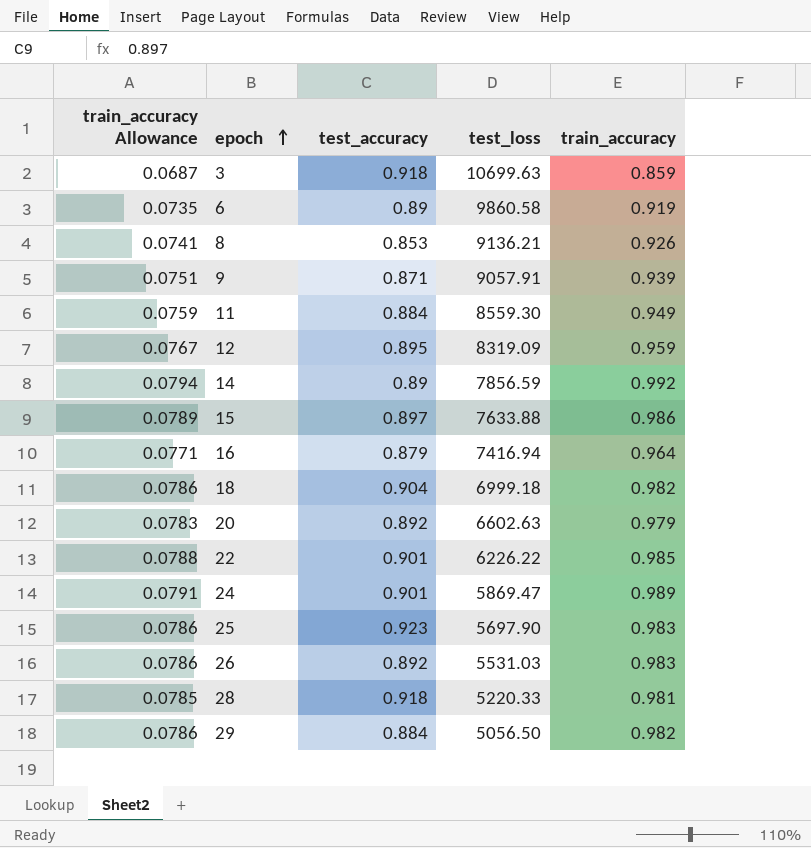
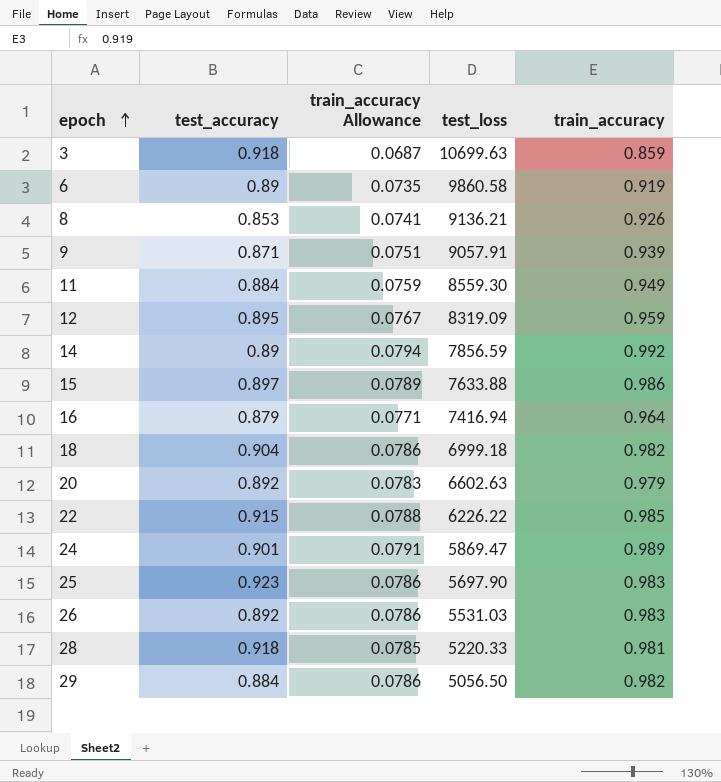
column train_accuracy Allowance | position: 1 -> 3
22 | test_accuracy: 0.901 -> 0.915

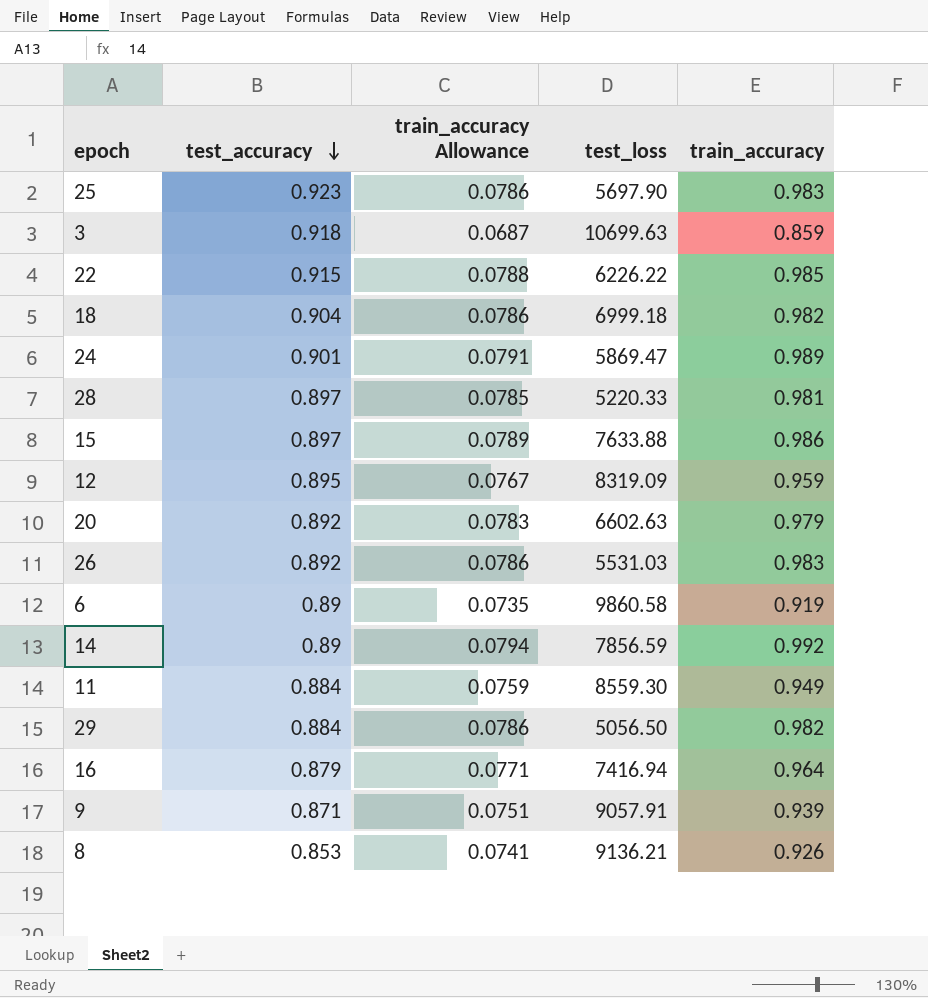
row order: epoch ascending -> test_accuracy descending
28 | test_accuracy: 0.918 -> 0.897

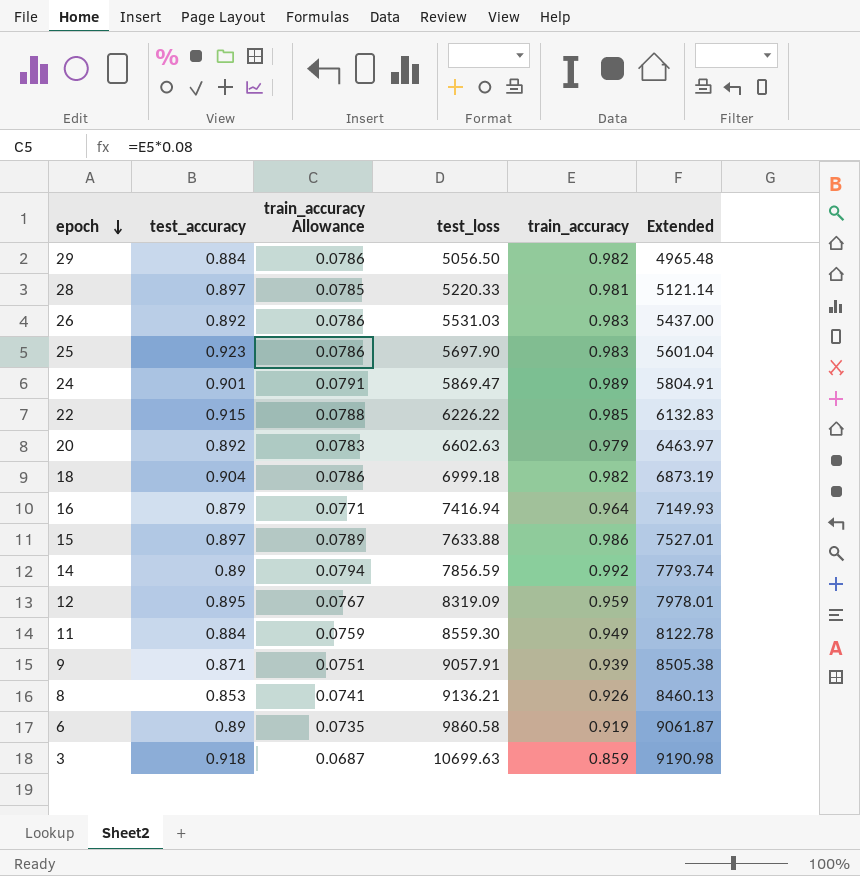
row order: test_accuracy descending -> epoch descending
column Extended | formula: none -> [test_loss] * [train_accuracy]

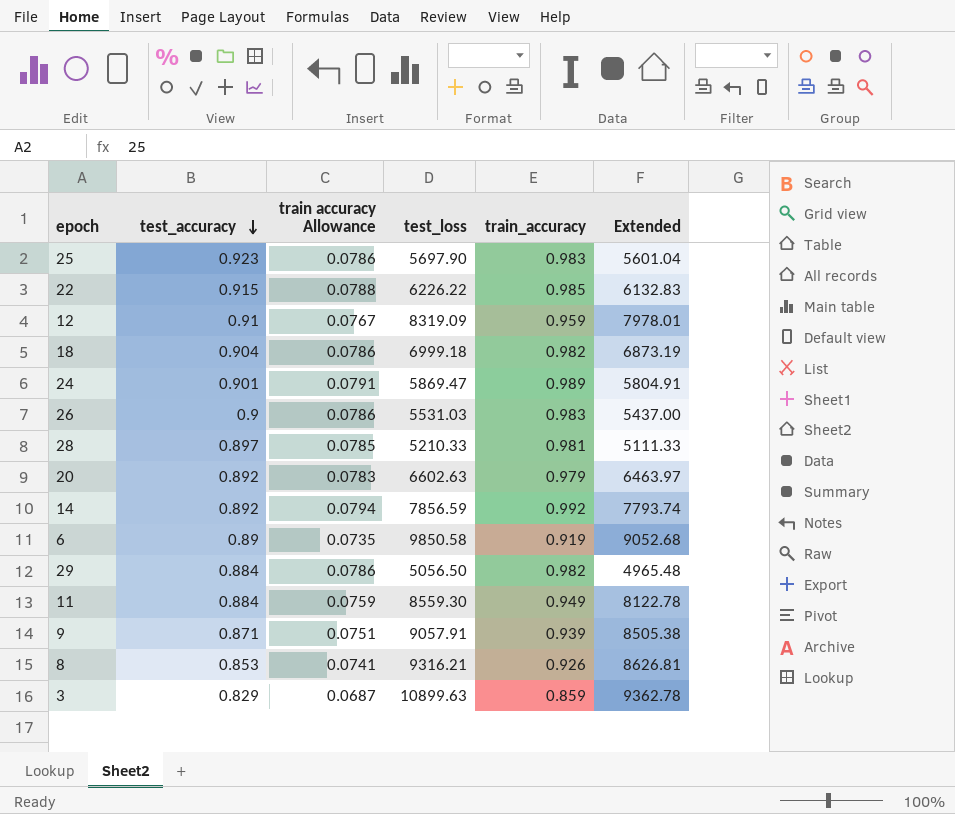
row order: epoch descending -> test_accuracy descending
column name: train_accuracy Allowance -> train accuracy Allowance
row 16: 0.879 | 0.0771 | 7416.94 | 0.964 | 7149.93 -> none
row 15: 0.897 | 0.0789 | 7633.88 | 0.986 | 7527.01 -> none
12 | test_accuracy: 0.895 -> 0.91
26 | test_accuracy: 0.892 -> 0.9
28 | test_loss: 5220.33 -> 5210.33
28 | Extended: 5121.14 -> 5111.33
14 | test_accuracy: 0.89 -> 0.892
6 | test_loss: 9860.58 -> 9850.58
6 | Extended: 9061.87 -> 9052.68
8 | test_loss: 9136.21 -> 9316.21
8 | Extended: 8460.13 -> 8626.81
3 | test_accuracy: 0.918 -> 0.829
3 | test_loss: 10699.63 -> 10899.63
3 | Extended: 9190.98 -> 9362.78

